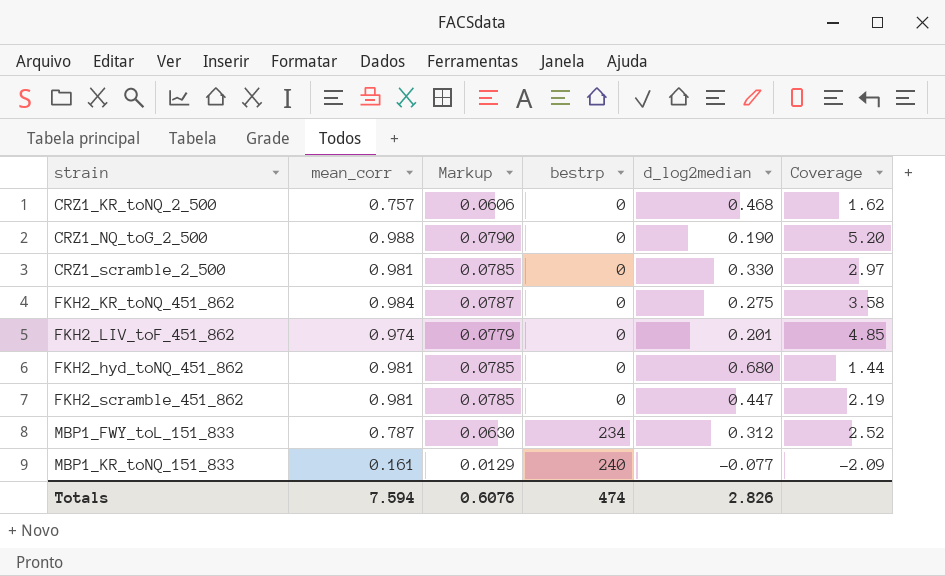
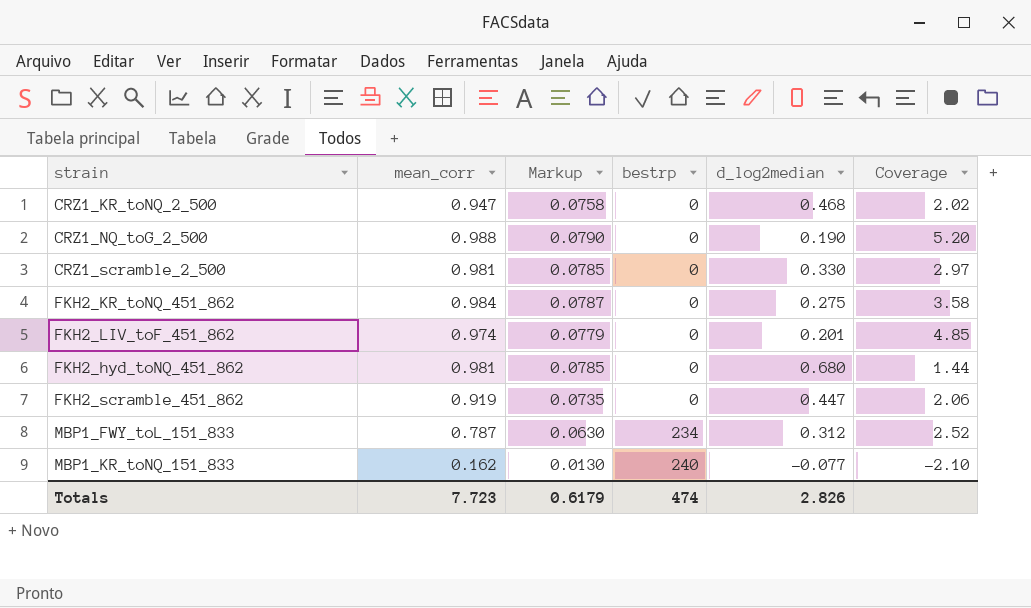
CRZ1_KR_toNQ_2_500 | mean_corr: 0.757 -> 0.947
CRZ1_KR_toNQ_2_500 | Markup: 0.0606 -> 0.0758
CRZ1_KR_toNQ_2_500 | Coverage: 1.62 -> 2.02
FKH2_scramble_451_862 | mean_corr: 0.981 -> 0.919
FKH2_scramble_451_862 | Markup: 0.0785 -> 0.0735
FKH2_scramble_451_862 | Coverage: 2.19 -> 2.06
MBP1_KR_toNQ_151_833 | mean_corr: 0.161 -> 0.162
MBP1_KR_toNQ_151_833 | Markup: 0.0129 -> 0.0130
MBP1_KR_toNQ_151_833 | Coverage: -2.09 -> -2.10
Totals | mean_corr: 7.594 -> 7.723
Totals | Markup: 0.6076 -> 0.6179

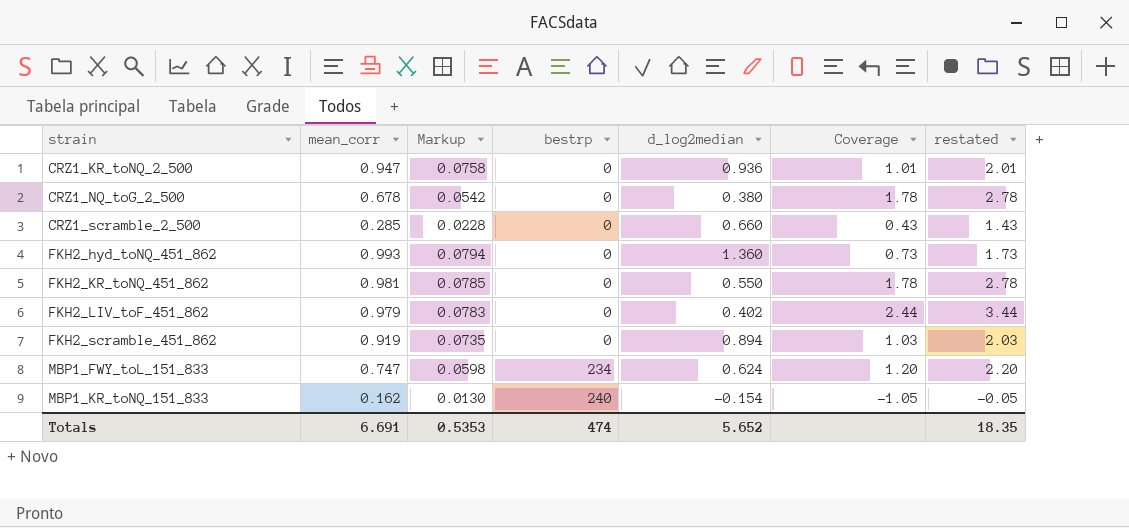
row order: bestrp ascending -> strain ascending
column restated | formula: none -> [Coverage] + 1
CRZ1_KR_toNQ_2_500 | d_log2median: 0.468 -> 0.936
CRZ1_KR_toNQ_2_500 | Coverage: 2.02 -> 1.01
CRZ1_NQ_toG_2_500 | mean_corr: 0.988 -> 0.678
CRZ1_NQ_toG_2_500 | Markup: 0.0790 -> 0.0542
CRZ1_NQ_toG_2_500 | d_log2median: 0.190 -> 0.380
CRZ1_NQ_toG_2_500 | Coverage: 5.20 -> 1.78
CRZ1_scramble_2_500 | mean_corr: 0.981 -> 0.285
CRZ1_scramble_2_500 | Markup: 0.0785 -> 0.0228
CRZ1_scramble_2_500 | d_log2median: 0.330 -> 0.660
CRZ1_scramble_2_500 | Coverage: 2.97 -> 0.43
FKH2_hyd_toNQ_451_862 | mean_corr: 0.981 -> 0.993
FKH2_hyd_toNQ_451_862 | Markup: 0.0785 -> 0.0794
FKH2_hyd_toNQ_451_862 | d_log2median: 0.680 -> 1.360
FKH2_hyd_toNQ_451_862 | Coverage: 1.44 -> 0.73
FKH2_KR_toNQ_451_862 | mean_corr: 0.984 -> 0.981
FKH2_KR_toNQ_451_862 | Markup: 0.0787 -> 0.0785
FKH2_KR_toNQ_451_862 | d_log2median: 0.275 -> 0.550
FKH2_KR_toNQ_451_862 | Coverage: 3.58 -> 1.78
FKH2_LIV_toF_451_862 | mean_corr: 0.974 -> 0.979
FKH2_LIV_toF_451_862 | Markup: 0.0779 -> 0.0783
FKH2_LIV_toF_451_862 | d_log2median: 0.201 -> 0.402
FKH2_LIV_toF_451_862 | Coverage: 4.85 -> 2.44
FKH2_scramble_451_862 | d_log2median: 0.447 -> 0.894
FKH2_scramble_451_862 | Coverage: 2.06 -> 1.03
MBP1_FWY_toL_151_833 | mean_corr: 0.787 -> 0.747
MBP1_FWY_toL_151_833 | Markup: 0.0630 -> 0.0598
MBP1_FWY_toL_151_833 | d_log2median: 0.312 -> 0.624
MBP1_FWY_toL_151_833 | Coverage: 2.52 -> 1.20
MBP1_KR_toNQ_151_833 | d_log2median: -0.077 -> -0.154
MBP1_KR_toNQ_151_833 | Coverage: -2.10 -> -1.05
Totals | mean_corr: 7.723 -> 6.691
Totals | Markup: 0.6179 -> 0.5353
Totals | d_log2median: 2.826 -> 5.652

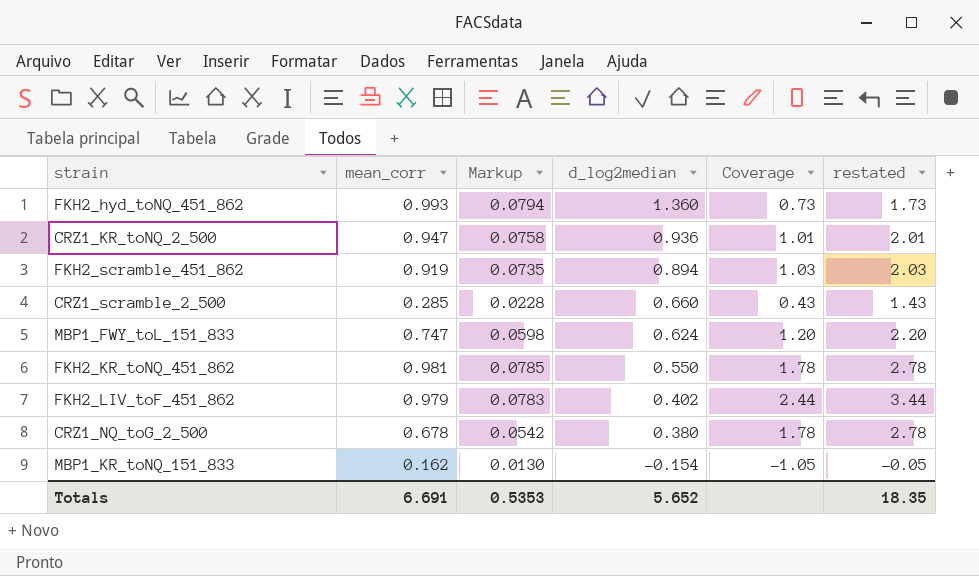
row order: strain ascending -> d_log2median descending
column bestrp | position: 4 -> none

